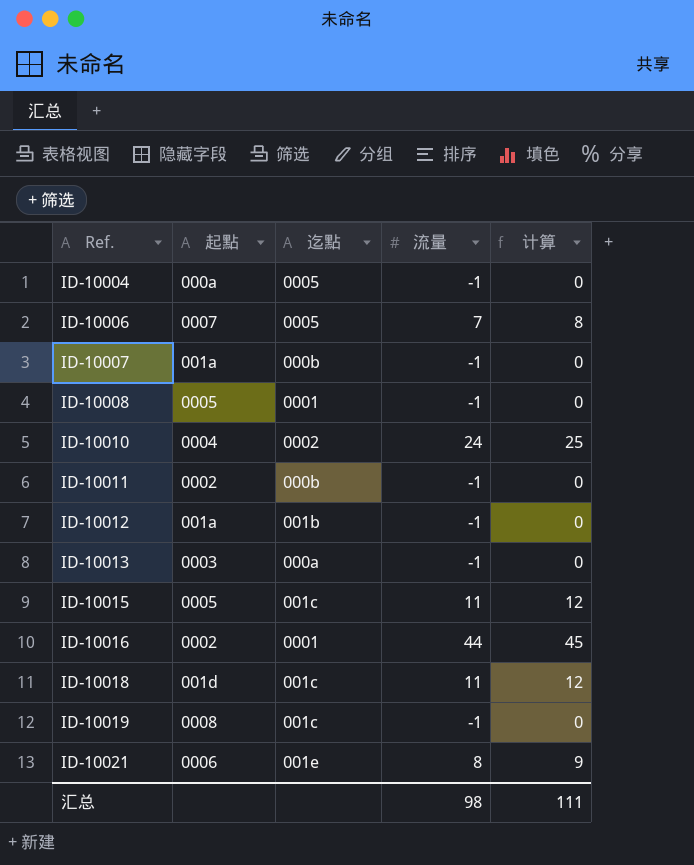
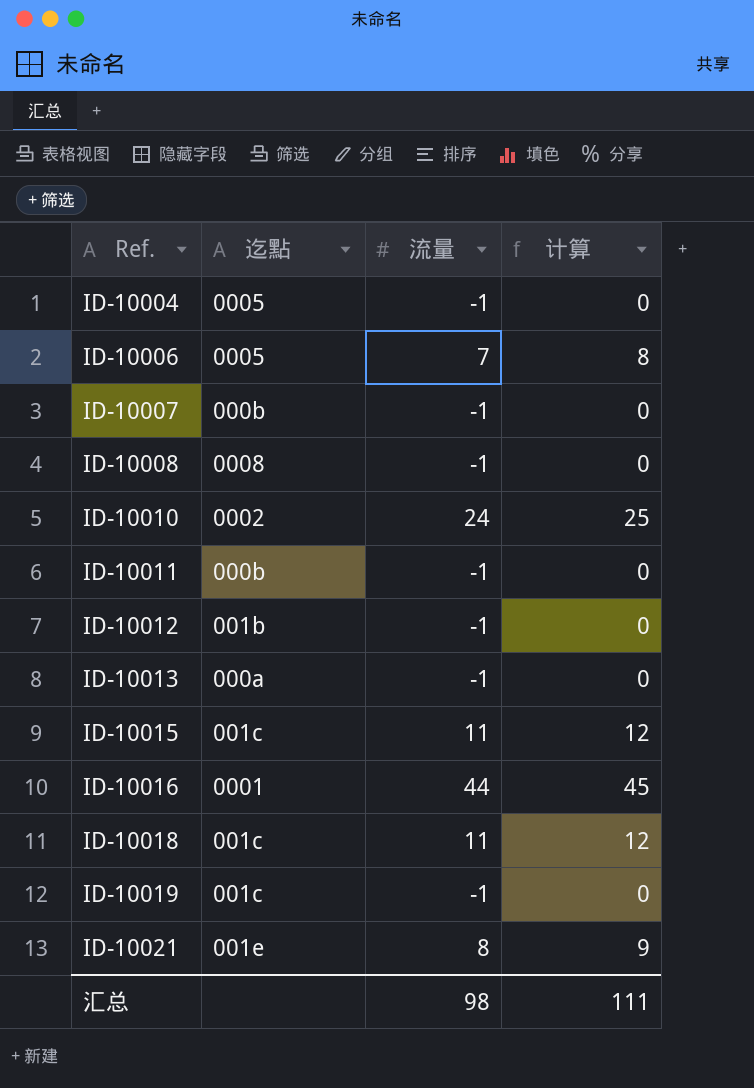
column 起點 | position: 2 -> none
ID-10008 | 迄點: 0001 -> 0008

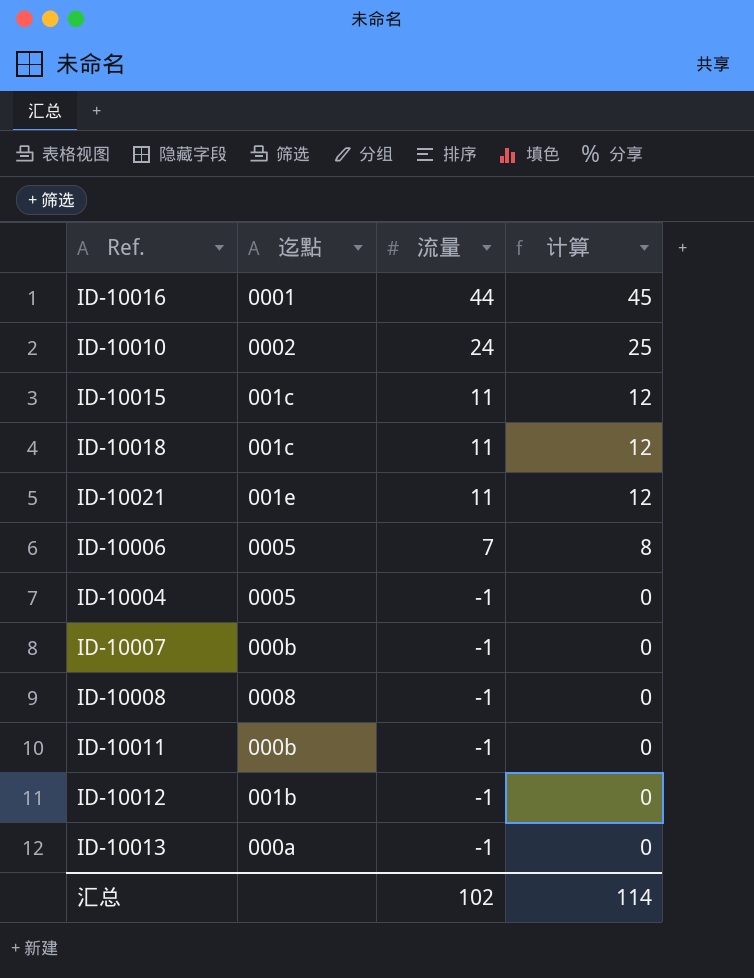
row order: Ref. ascending -> 流量 descending
row ID-10019: 001c | -1 | 0 -> none
ID-10021 | 流量: 8 -> 11
ID-10021 | 计算: 9 -> 12
汇总 | 流量: 98 -> 102
汇总 | 计算: 111 -> 114

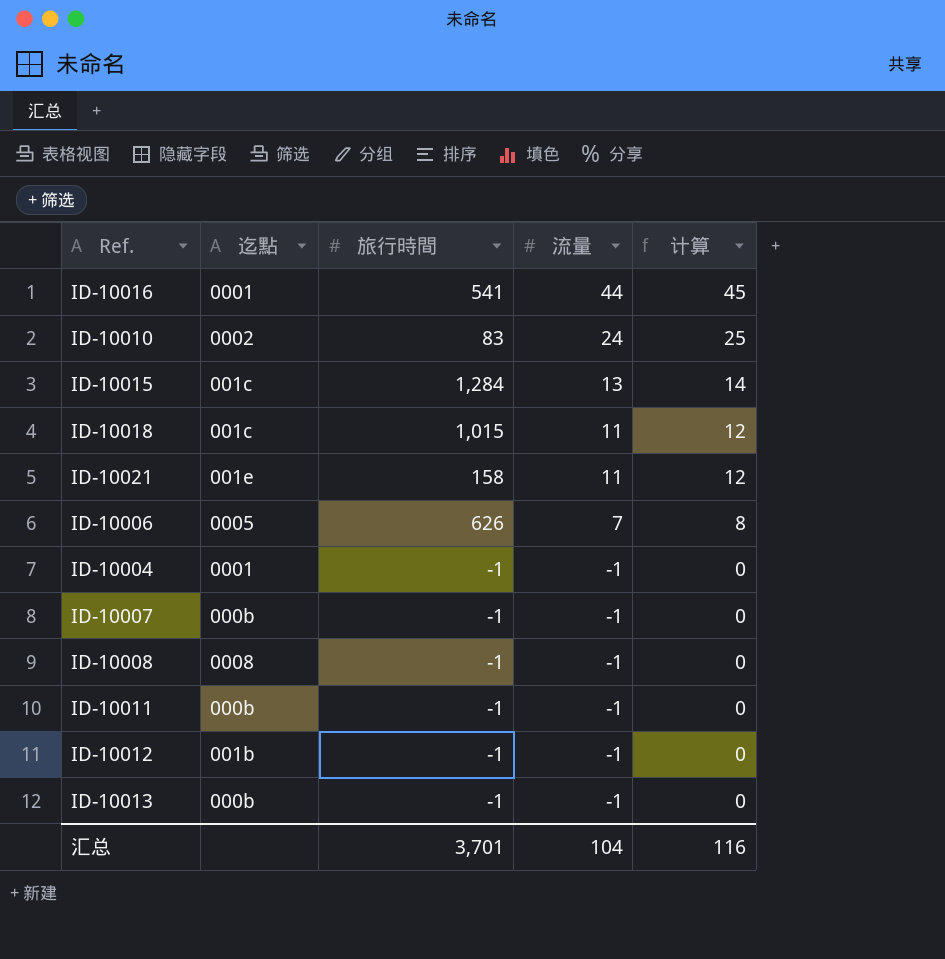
column 旅行時間 | position: none -> 3
ID-10015 | 流量: 11 -> 13
ID-10015 | 计算: 12 -> 14
ID-10004 | 迄點: 0005 -> 0001
ID-10013 | 迄點: 000a -> 000b
汇总 | 流量: 102 -> 104
汇总 | 计算: 114 -> 116

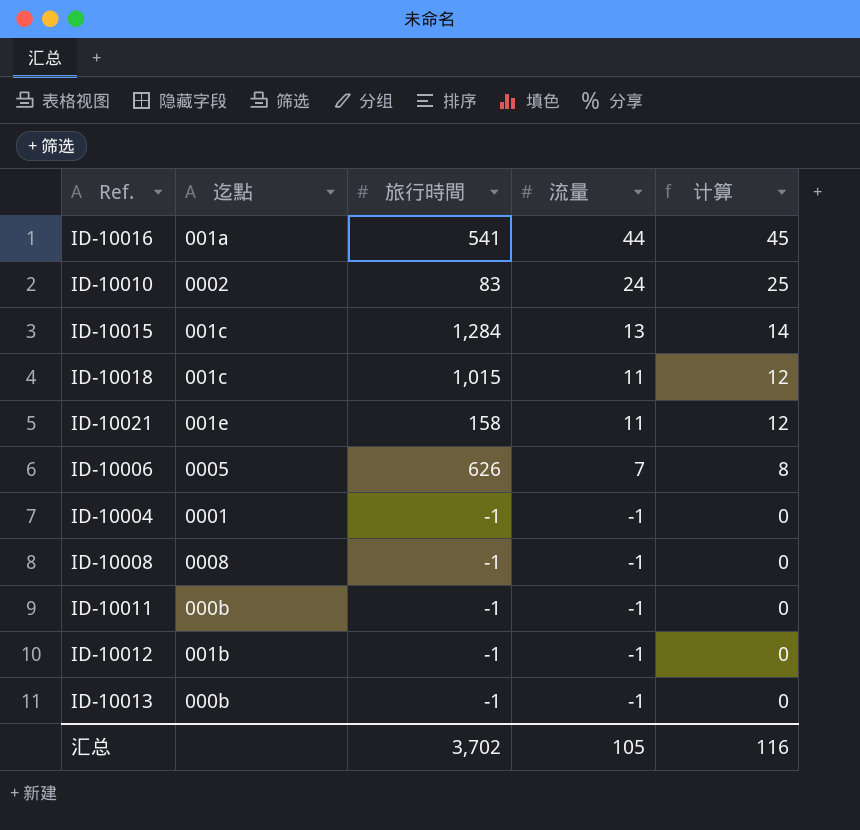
row ID-10007: 000b | -1 | -1 | 0 -> none
ID-10016 | 迄點: 0001 -> 001a
汇总 | 旅行時間: 3,701 -> 3,702
汇总 | 流量: 104 -> 105

